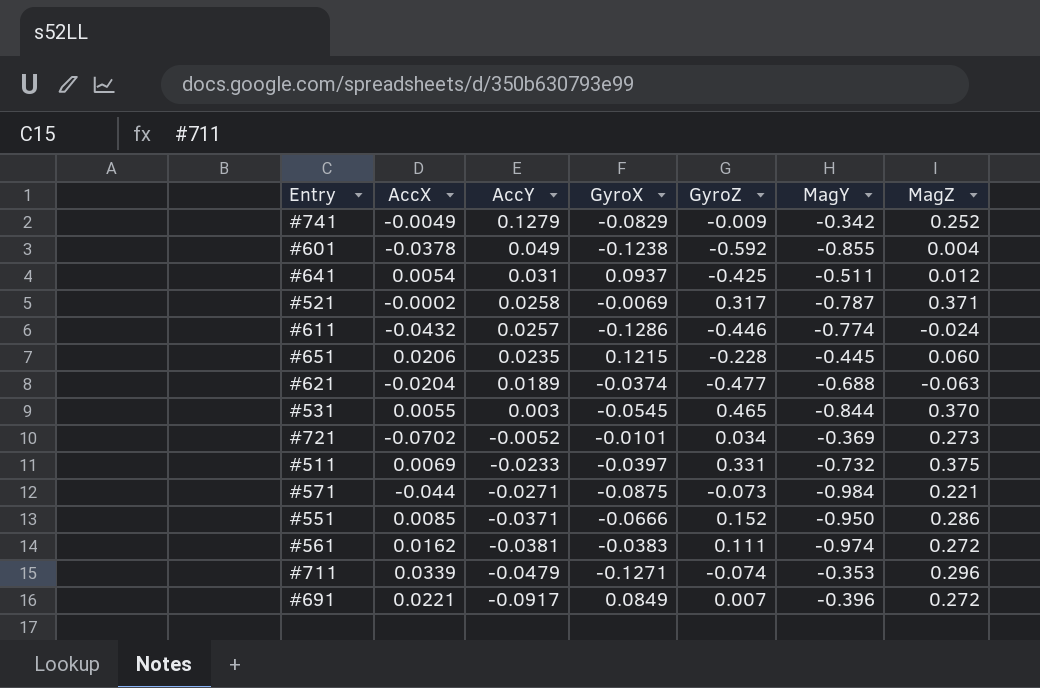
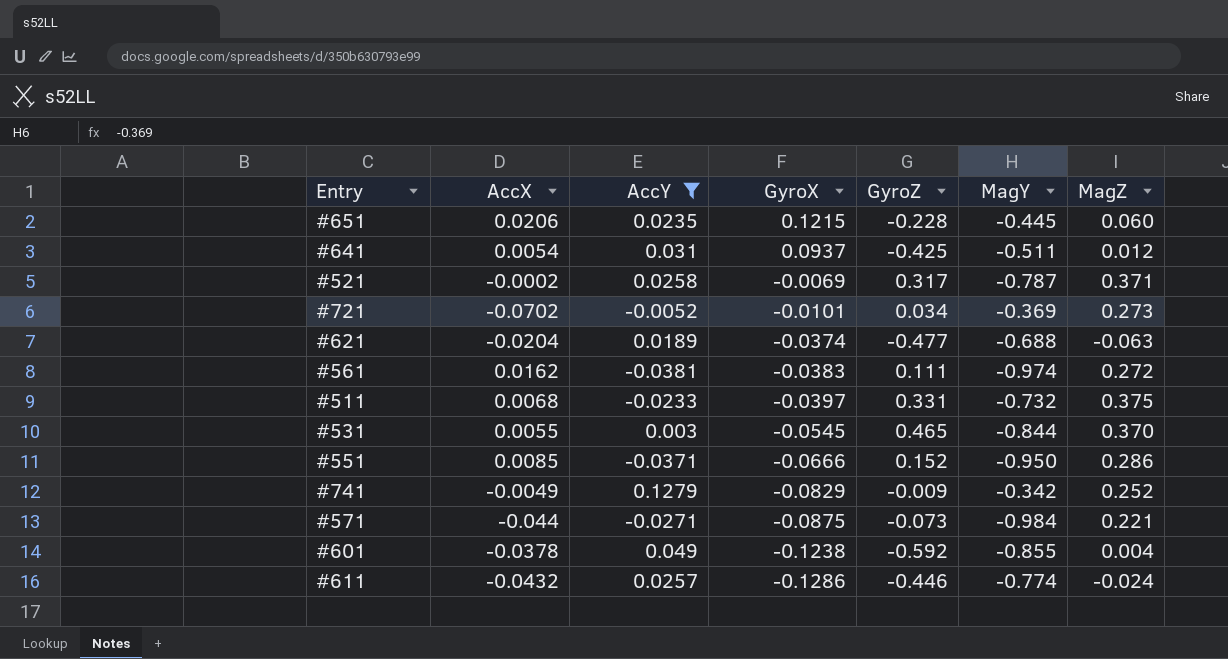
filter: none -> AccY >= -0.0381
row order: AccY descending -> GyroX descending
#511 | AccX: 0.0069 -> 0.0068

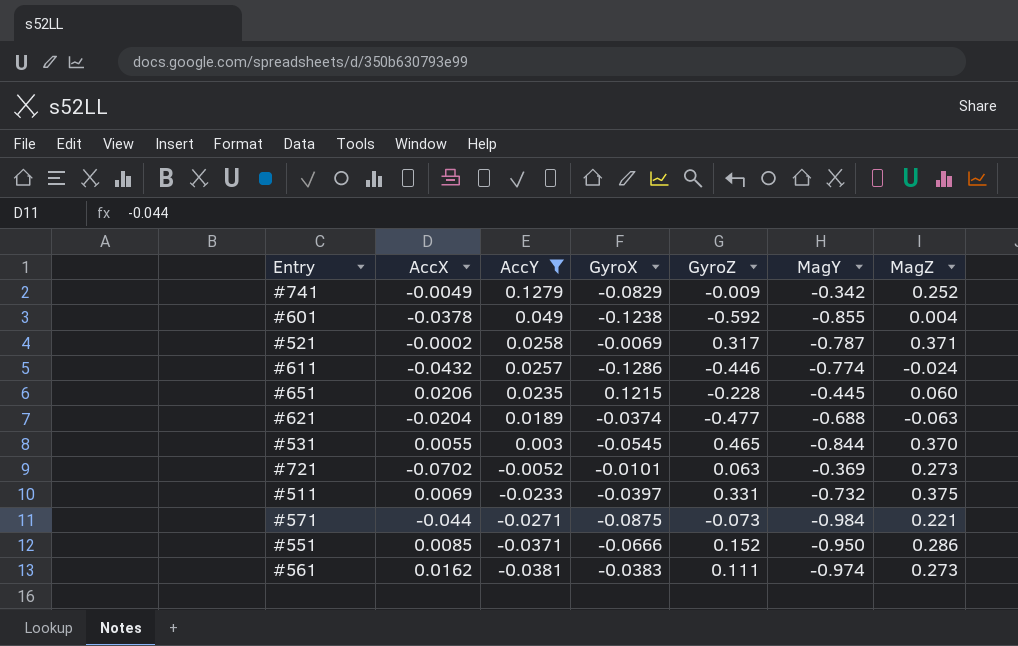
row order: GyroX descending -> AccY descending
row #641: 0.0054 | 0.031 | 0.0937 | -0.425 | -0.511 | 0.012 -> none
#721 | GyroZ: 0.034 -> 0.063
#511 | AccX: 0.0068 -> 0.0069
#561 | MagZ: 0.272 -> 0.273

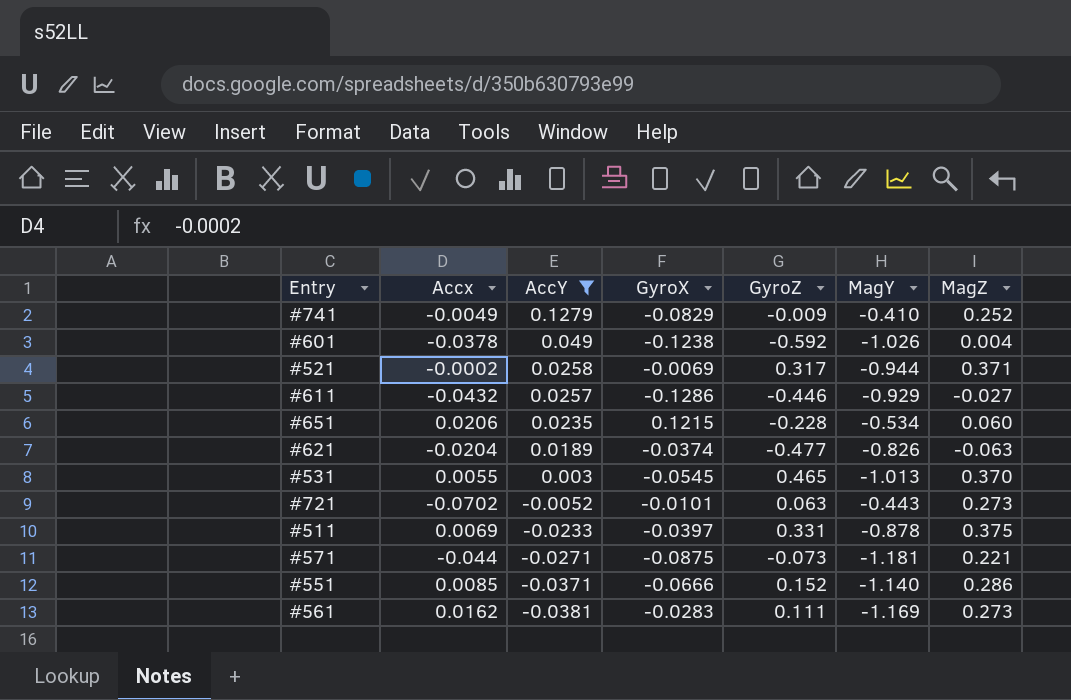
column name: AccX -> Accx
#741 | MagY: -0.342 -> -0.410
#601 | MagY: -0.855 -> -1.026
#521 | MagY: -0.787 -> -0.944
#611 | MagY: -0.774 -> -0.929
#611 | MagZ: -0.024 -> -0.027
#651 | MagY: -0.445 -> -0.534
#621 | MagY: -0.688 -> -0.826
#531 | MagY: -0.844 -> -1.013
#721 | MagY: -0.369 -> -0.443
#511 | MagY: -0.732 -> -0.878
#571 | MagY: -0.984 -> -1.181
#551 | MagY: -0.950 -> -1.140
#561 | GyroX: -0.0383 -> -0.0283
#561 | MagY: -0.974 -> -1.169

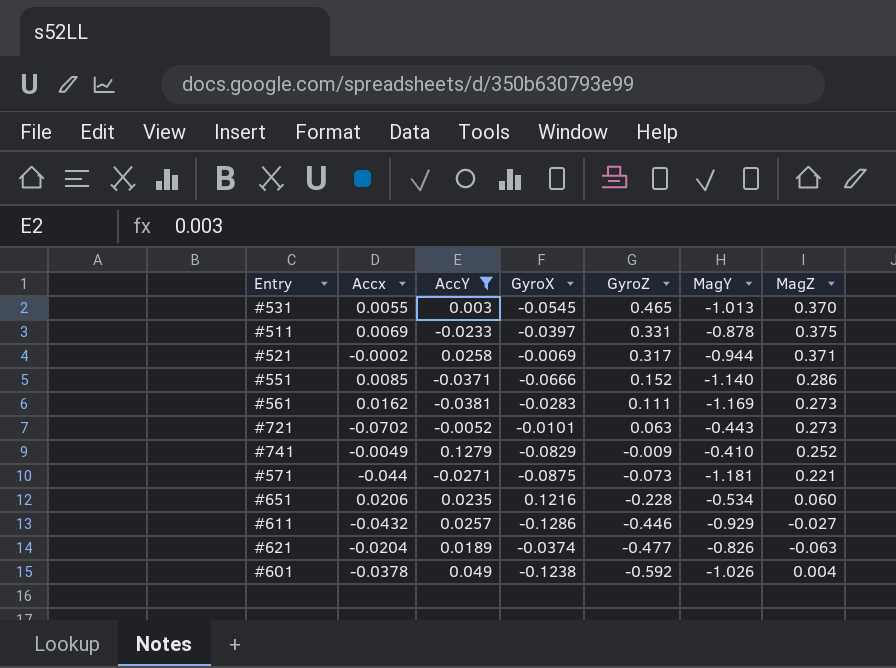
row order: AccY descending -> GyroZ descending
#651 | GyroX: 0.1215 -> 0.1216

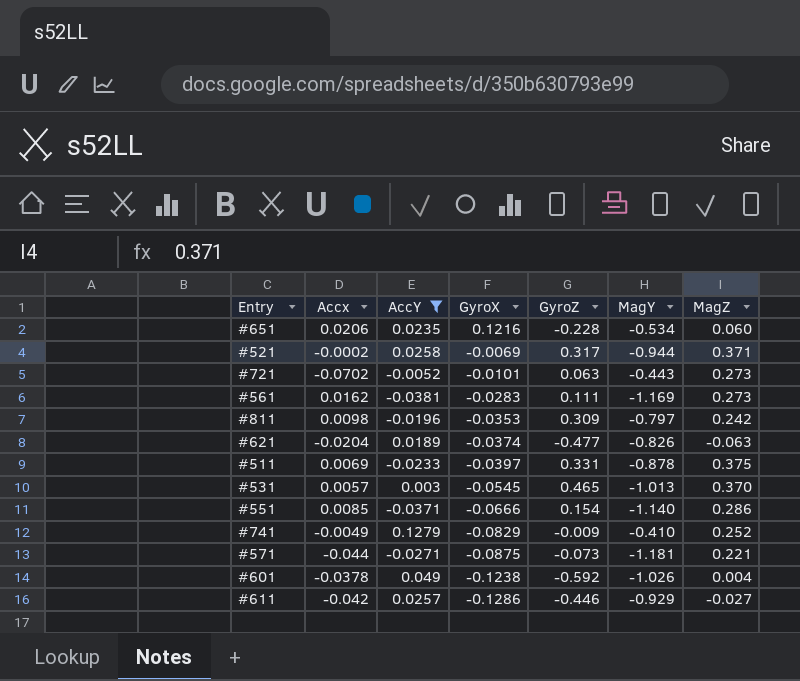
row order: GyroZ descending -> GyroX descending
row #811: none -> 0.0098 | -0.0196 | -0.0353 | 0.309 | -0.797 | 0.242
#531 | Accx: 0.0055 -> 0.0057
#551 | GyroZ: 0.152 -> 0.154
#611 | Accx: -0.0432 -> -0.042

